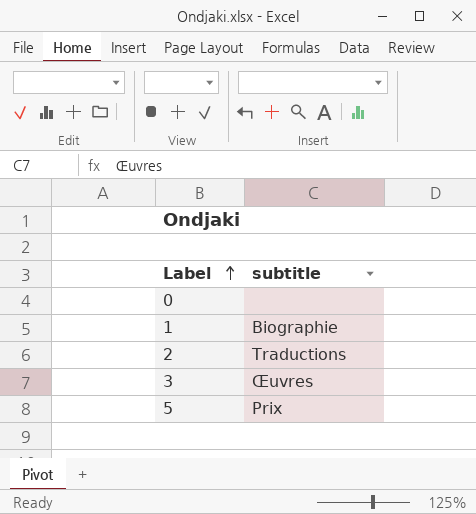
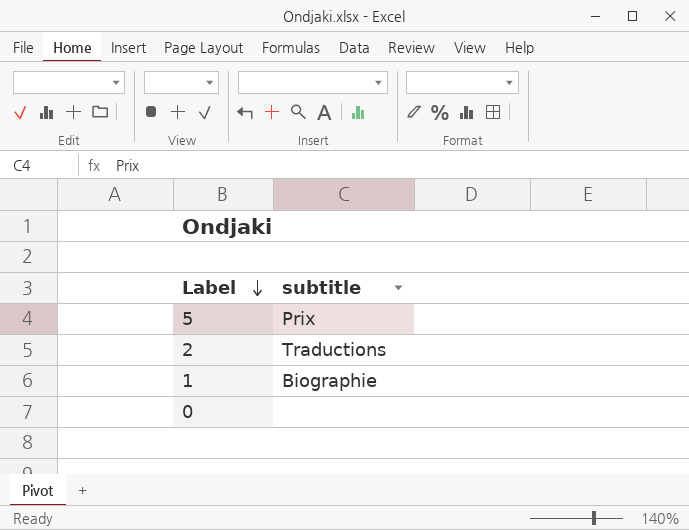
row order: Label ascending -> Label descending
row 3: Œuvres -> none

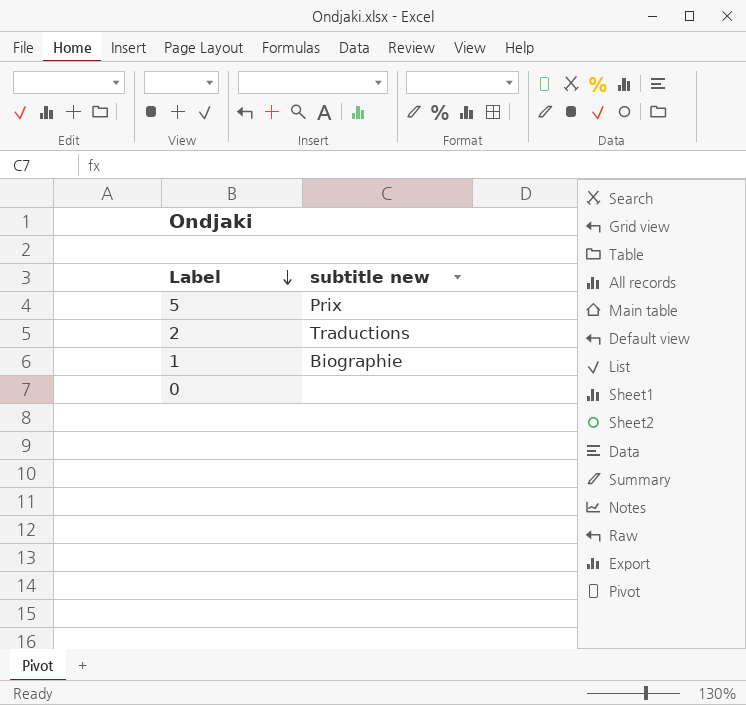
column name: subtitle -> subtitle new

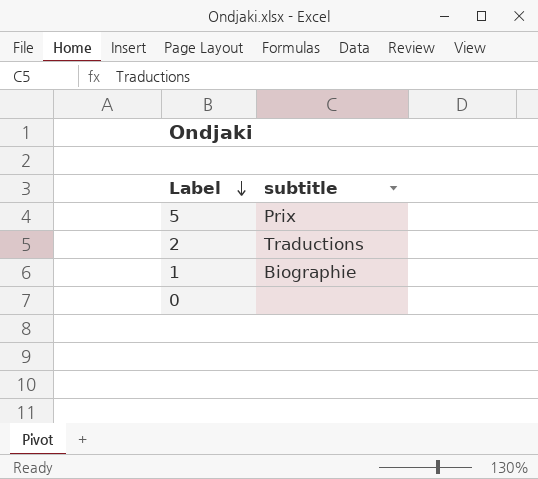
column name: subtitle new -> subtitle

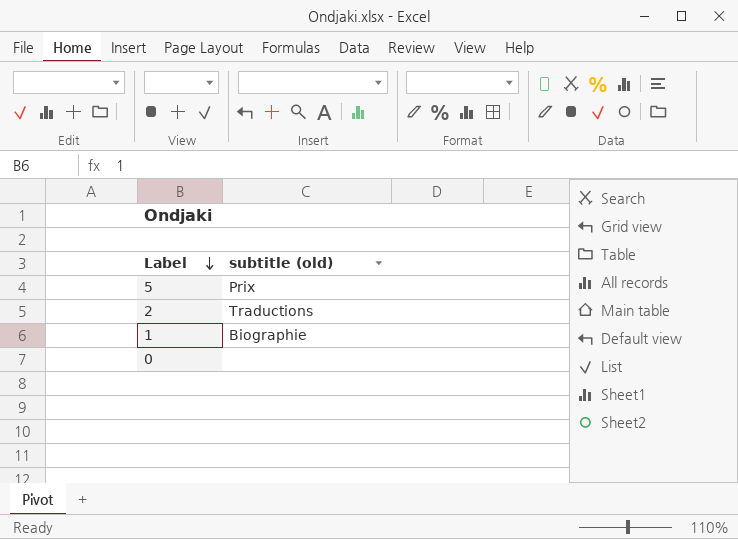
column name: subtitle -> subtitle (old)

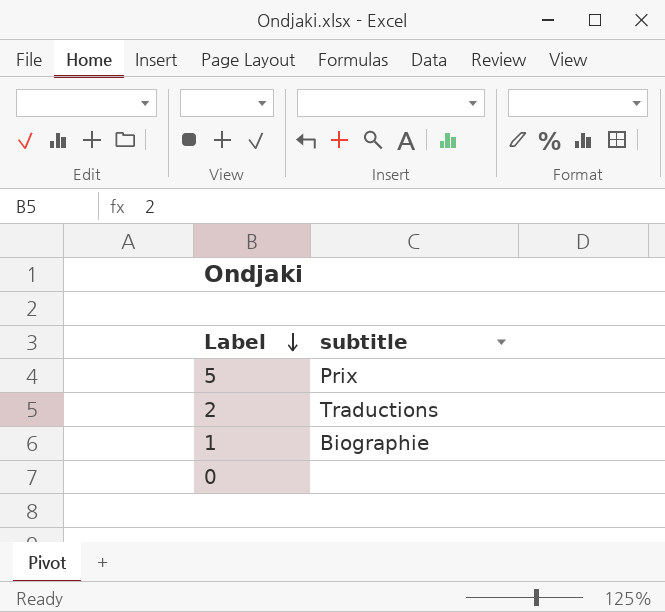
column name: subtitle (old) -> subtitle

